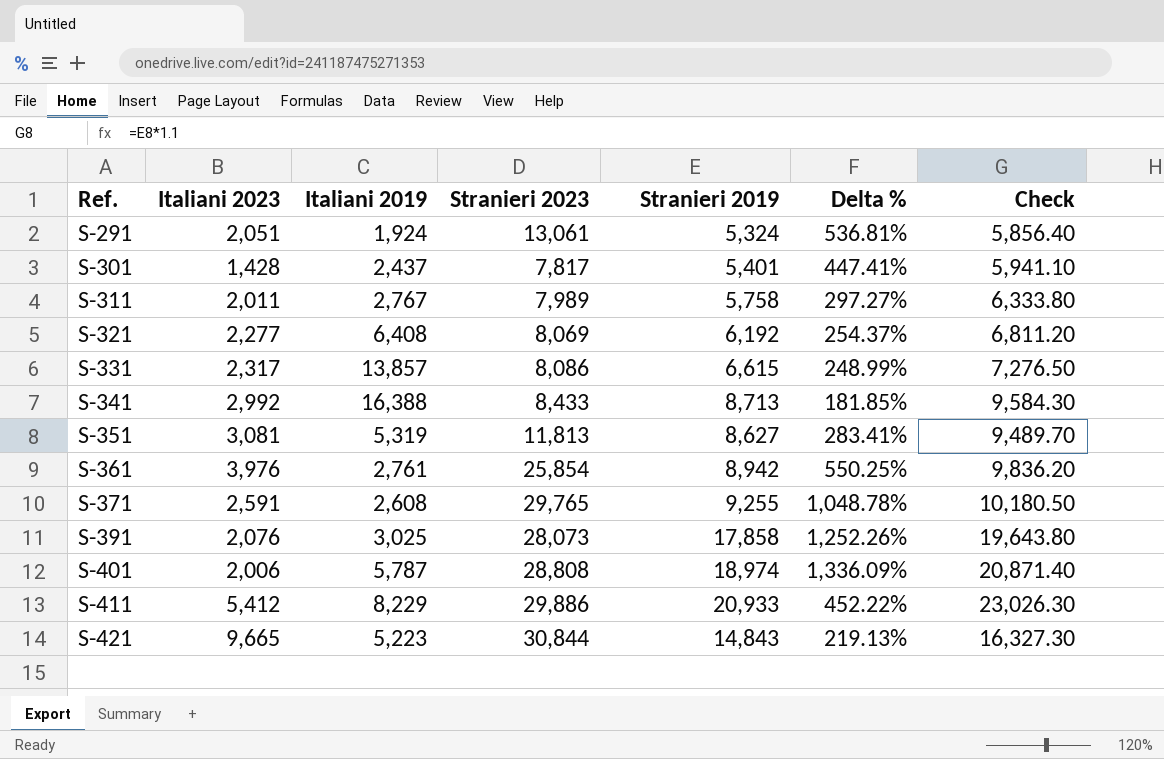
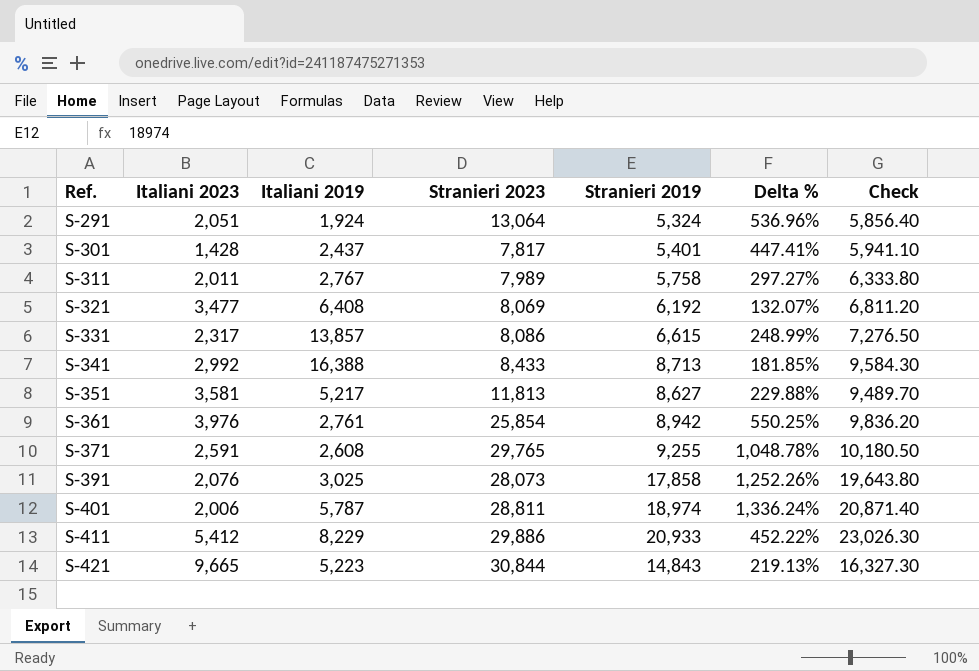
S-291 | Stranieri 2023: 13,061 -> 13,064
S-291 | Delta %: 536.81% -> 536.96%
S-321 | Italiani 2023: 2,277 -> 3,477
S-321 | Delta %: 254.37% -> 132.07%
S-351 | Italiani 2023: 3,081 -> 3,581
S-351 | Italiani 2019: 5,319 -> 5,217
S-351 | Delta %: 283.41% -> 229.88%
S-401 | Stranieri 2023: 28,808 -> 28,811
S-401 | Delta %: 1,336.09% -> 1,336.24%

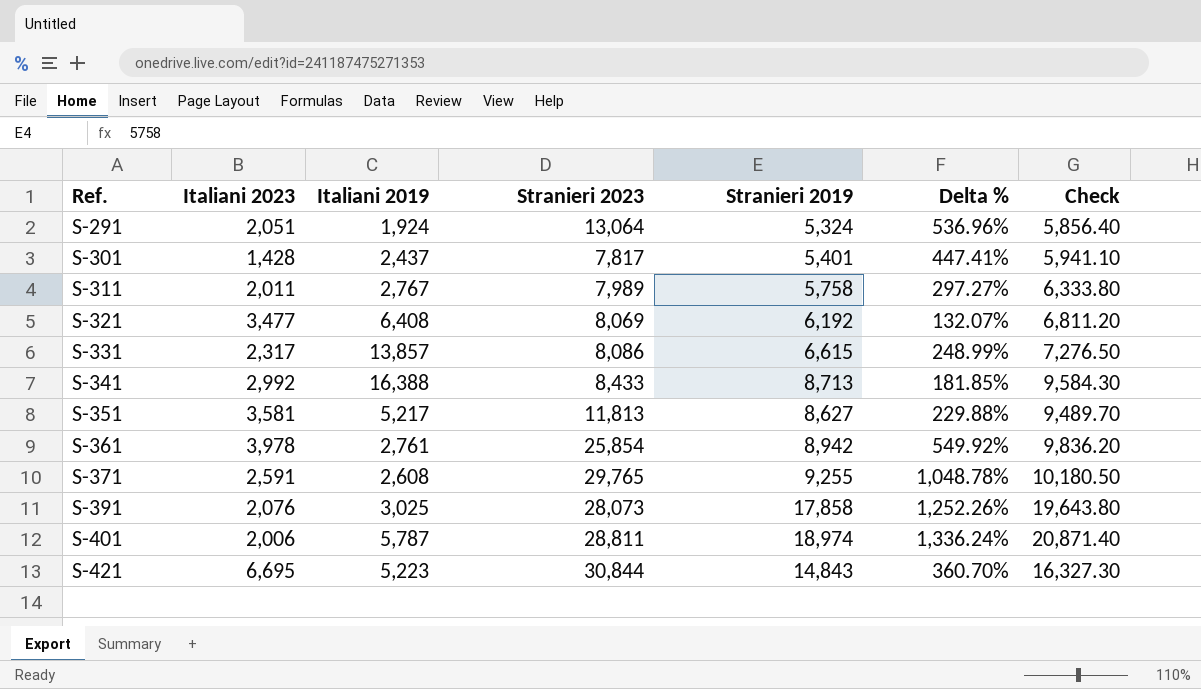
row S-411: 5,412 | 8,229 | 29,886 | 20,933 | 452.22% | 23,026.30 -> none
S-361 | Italiani 2023: 3,976 -> 3,978
S-361 | Delta %: 550.25% -> 549.92%
S-421 | Italiani 2023: 9,665 -> 6,695
S-421 | Delta %: 219.13% -> 360.70%

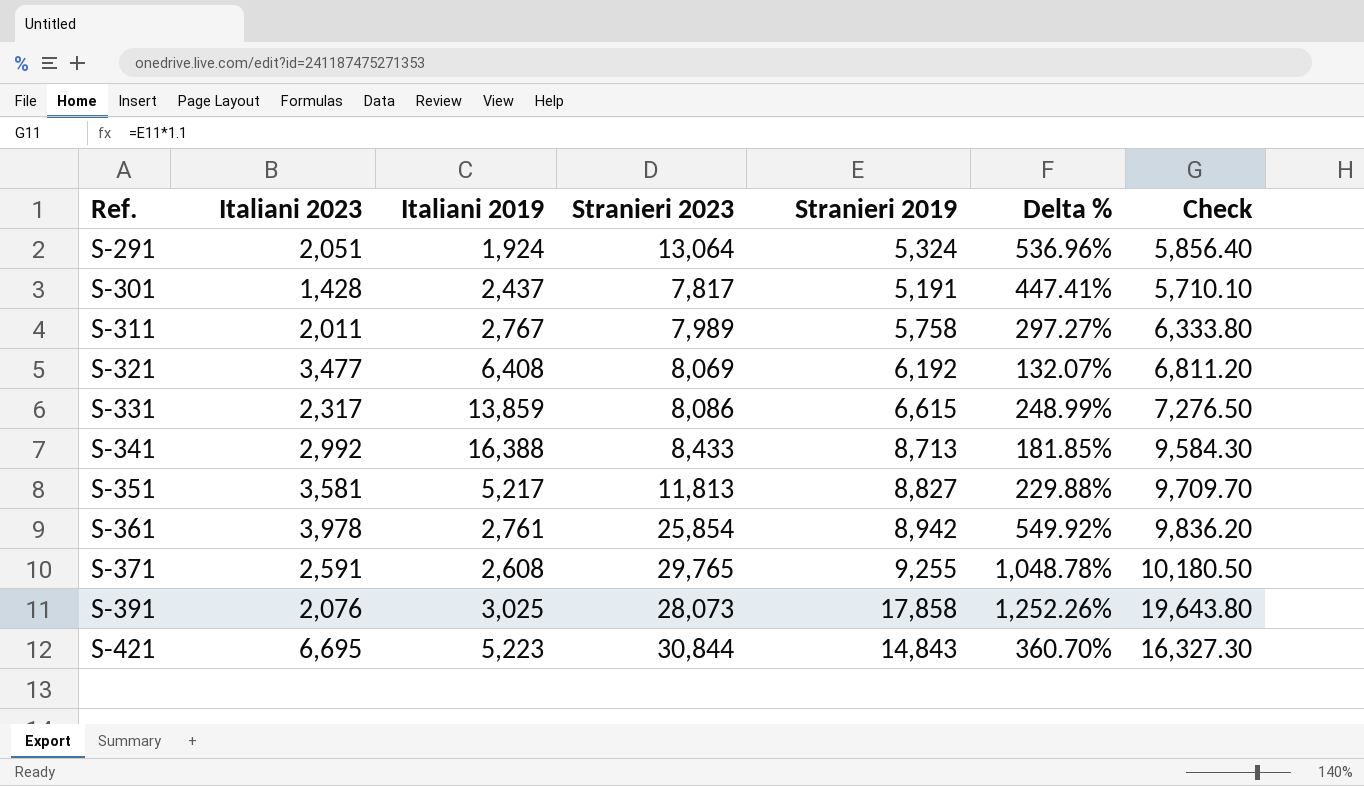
row S-401: 2,006 | 5,787 | 28,811 | 18,974 | 1,336.24% | 20,871.40 -> none
S-301 | Stranieri 2019: 5,401 -> 5,191
S-301 | Check: 5,941.10 -> 5,710.10
S-331 | Italiani 2019: 13,857 -> 13,859
S-351 | Stranieri 2019: 8,627 -> 8,827
S-351 | Check: 9,489.70 -> 9,709.70

